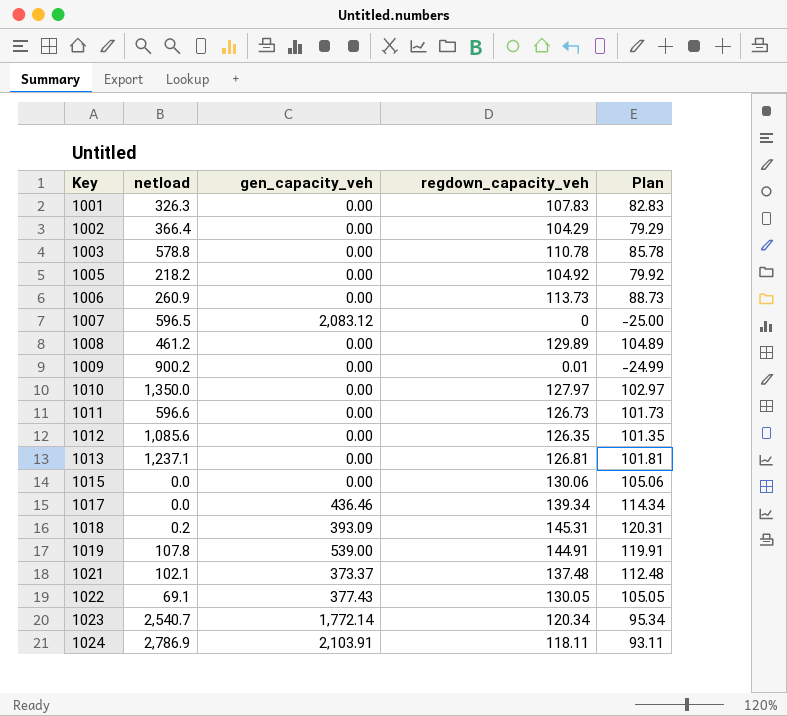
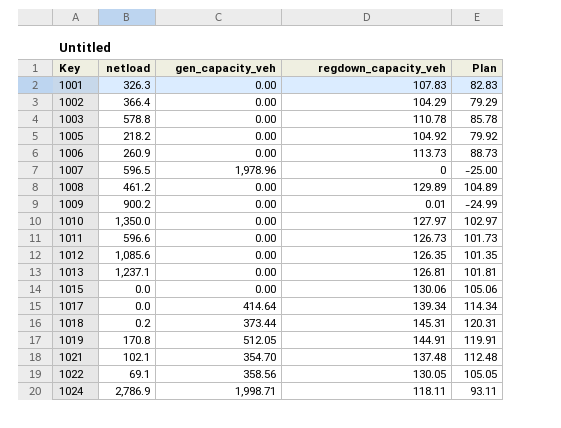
row 1023: 2,540.7 | 1,772.14 | 120.34 | 95.34 -> none
1007 | gen_capacity_veh: 2,083.12 -> 1,978.96
1017 | gen_capacity_veh: 436.46 -> 414.64
1018 | gen_capacity_veh: 393.09 -> 373.44
1019 | netload: 107.8 -> 170.8
1019 | gen_capacity_veh: 539.00 -> 512.05
1021 | gen_capacity_veh: 373.37 -> 354.70
1022 | gen_capacity_veh: 377.43 -> 358.56
1024 | gen_capacity_veh: 2,103.91 -> 1,998.71

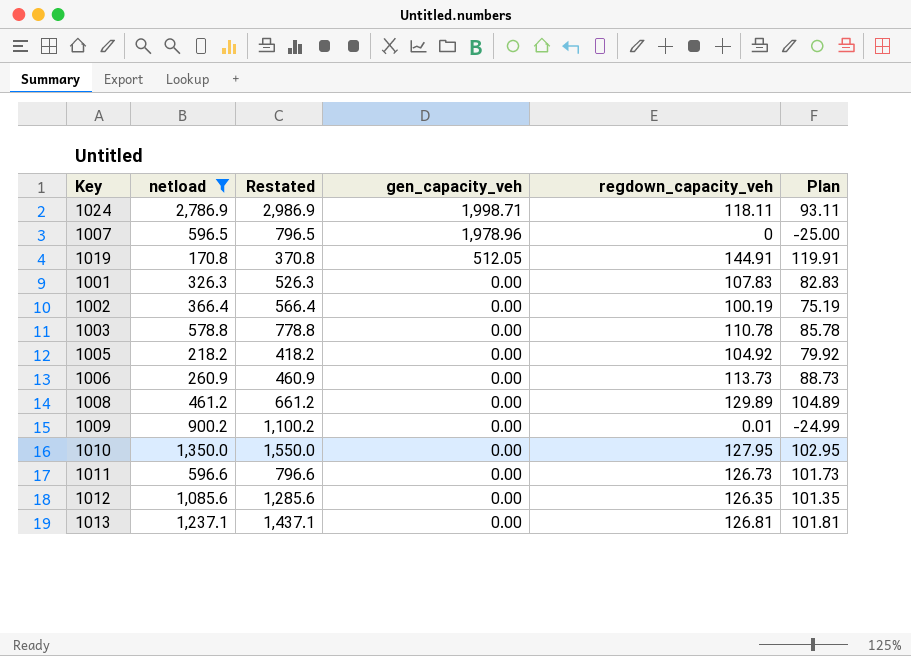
filter: none -> netload >= 170.8
row order: Key ascending -> gen_capacity_veh descending
column Restated | formula: none -> [netload] + 200
1002 | regdown_capacity_veh: 104.29 -> 100.19
1002 | Plan: 79.29 -> 75.19
1010 | regdown_capacity_veh: 127.97 -> 127.95
1010 | Plan: 102.97 -> 102.95

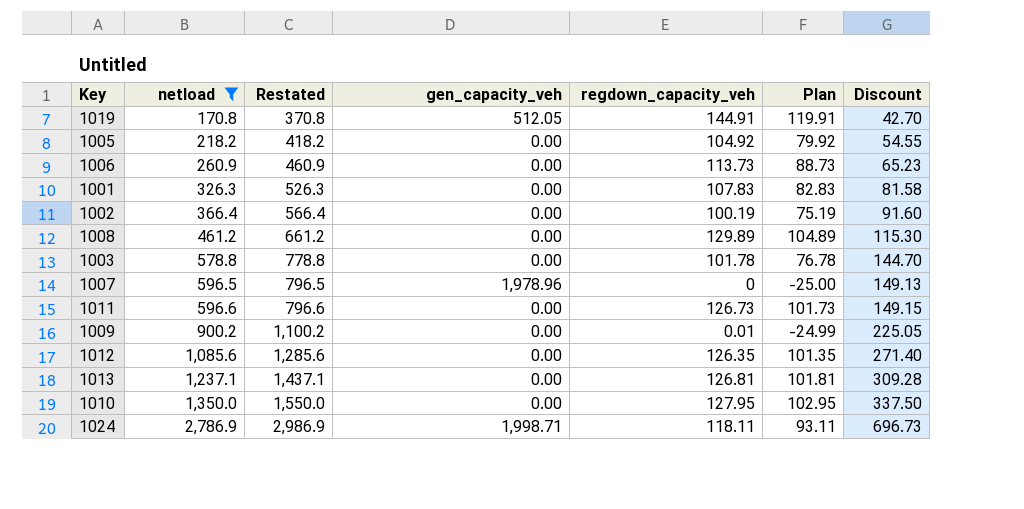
row order: gen_capacity_veh descending -> netload ascending
column Discount | formula: none -> [netload] * 0.25
1003 | regdown_capacity_veh: 110.78 -> 101.78
1003 | Plan: 85.78 -> 76.78

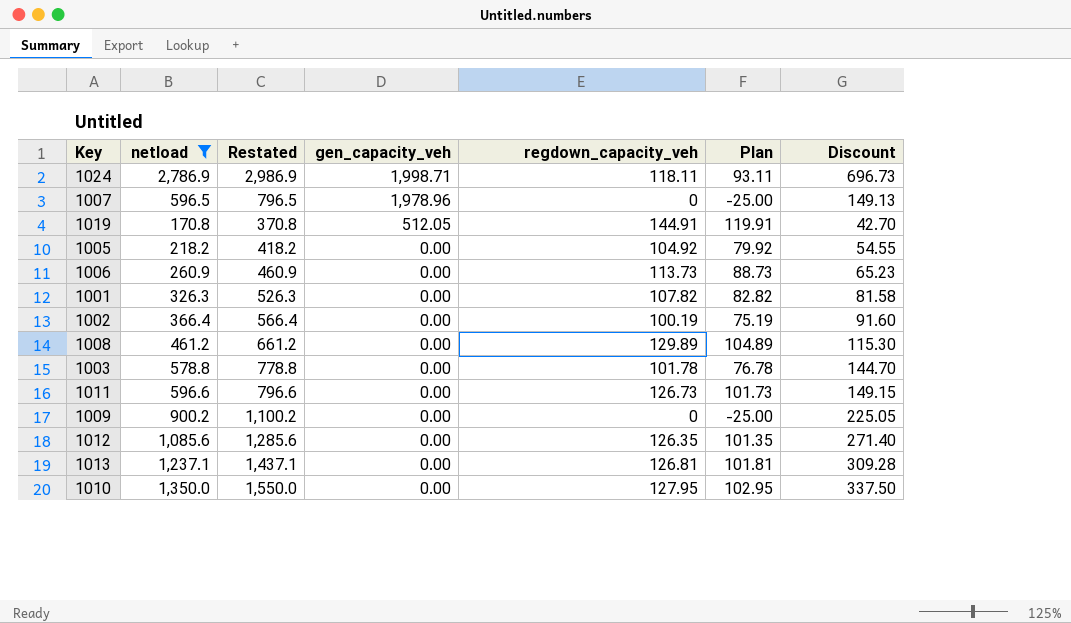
row order: netload ascending -> gen_capacity_veh descending
1001 | regdown_capacity_veh: 107.83 -> 107.82
1001 | Plan: 82.83 -> 82.82
1009 | regdown_capacity_veh: 0.01 -> 0
1009 | Plan: -24.99 -> -25.00

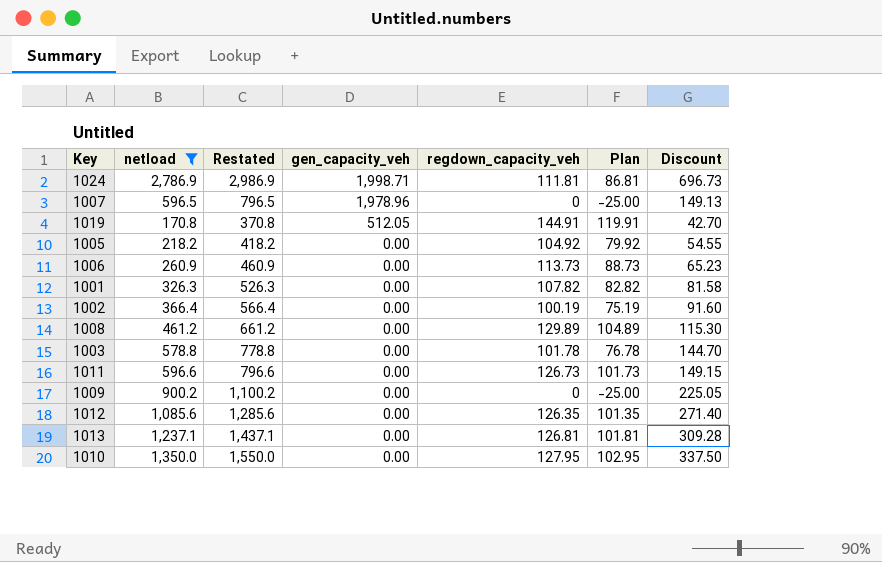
1024 | regdown_capacity_veh: 118.11 -> 111.81
1024 | Plan: 93.11 -> 86.81

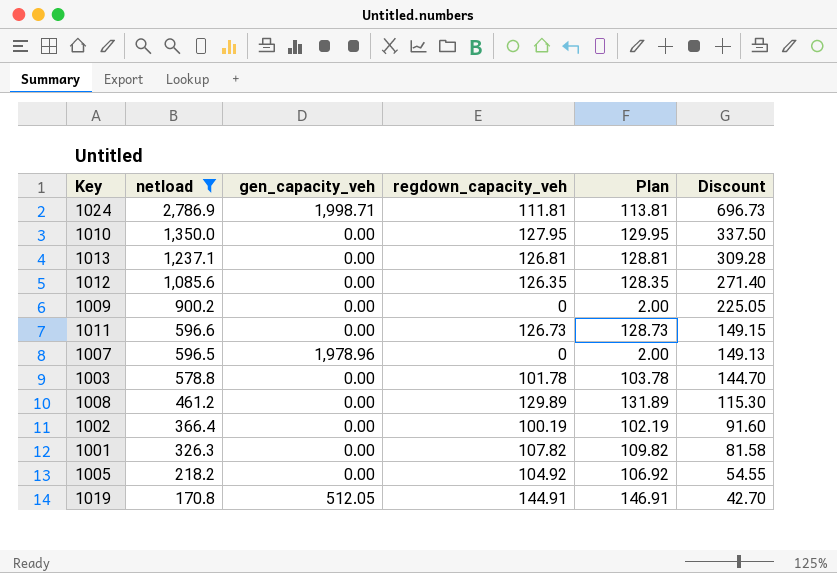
row order: gen_capacity_veh descending -> netload descending
column Restated | formula: [netload] + 200 -> none
column Plan | formula: [regdown_capacity_veh] - 25 -> [regdown_capacity_veh] + 2
row 1006: 260.9 | 460.9 | 0.00 | 113.73 | 88.73 | 65.23 -> none

